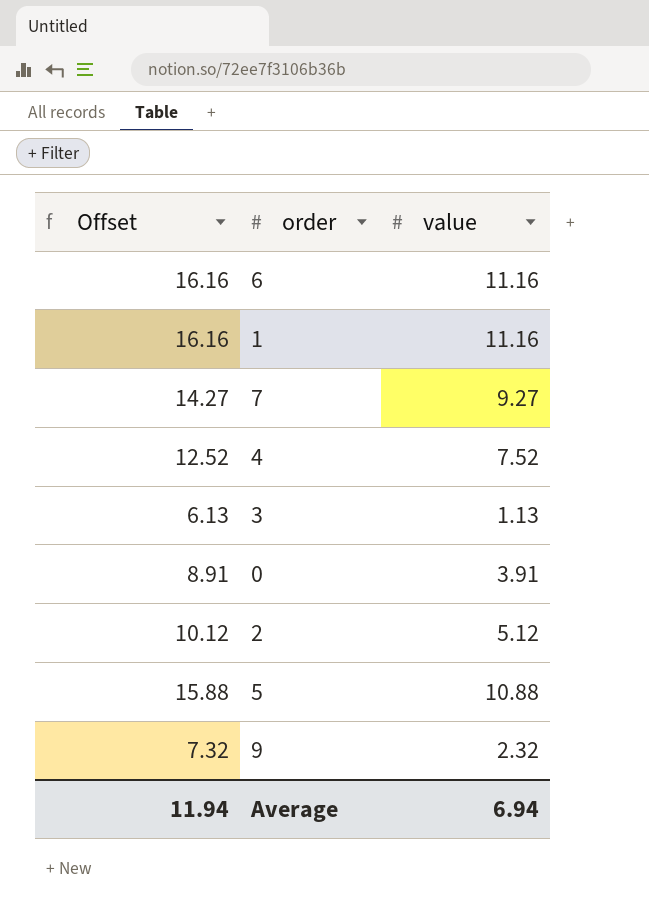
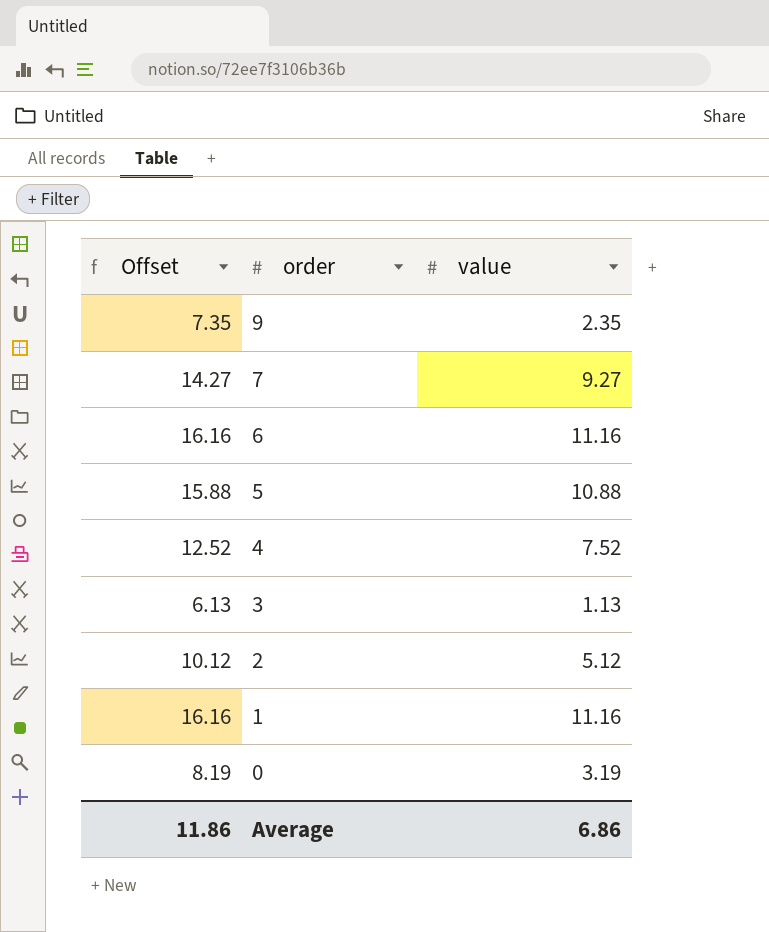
row order: none -> order descending
9 | Offset: 7.32 -> 7.35
9 | value: 2.32 -> 2.35
0 | Offset: 8.91 -> 8.19
0 | value: 3.91 -> 3.19
Average | Offset: 11.94 -> 11.86
Average | value: 6.94 -> 6.86

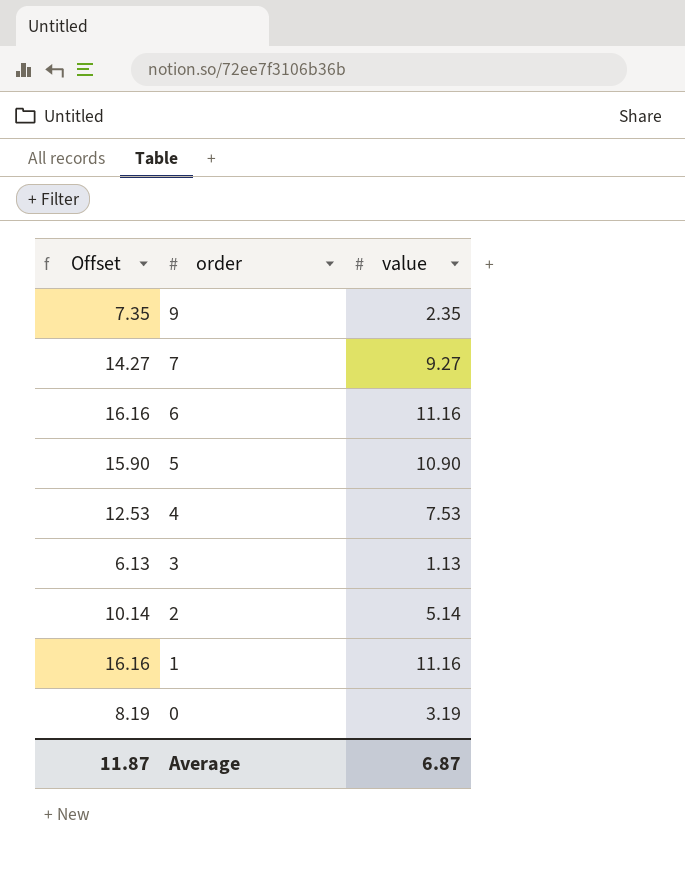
5 | Offset: 15.88 -> 15.90
5 | value: 10.88 -> 10.90
4 | Offset: 12.52 -> 12.53
4 | value: 7.52 -> 7.53
2 | Offset: 10.12 -> 10.14
2 | value: 5.12 -> 5.14
Average | Offset: 11.86 -> 11.87
Average | value: 6.86 -> 6.87

